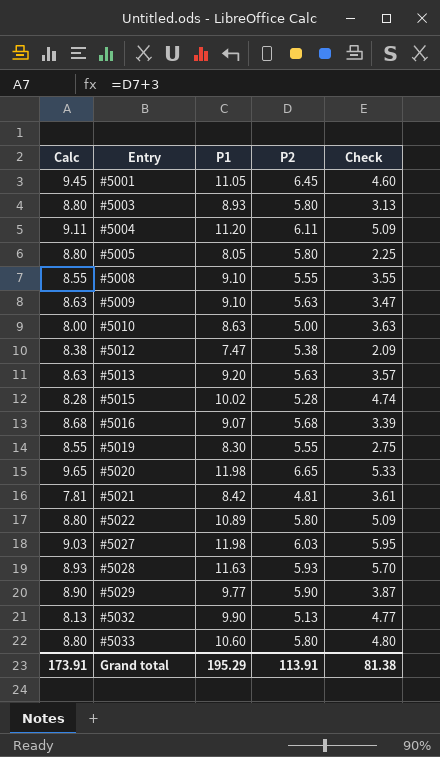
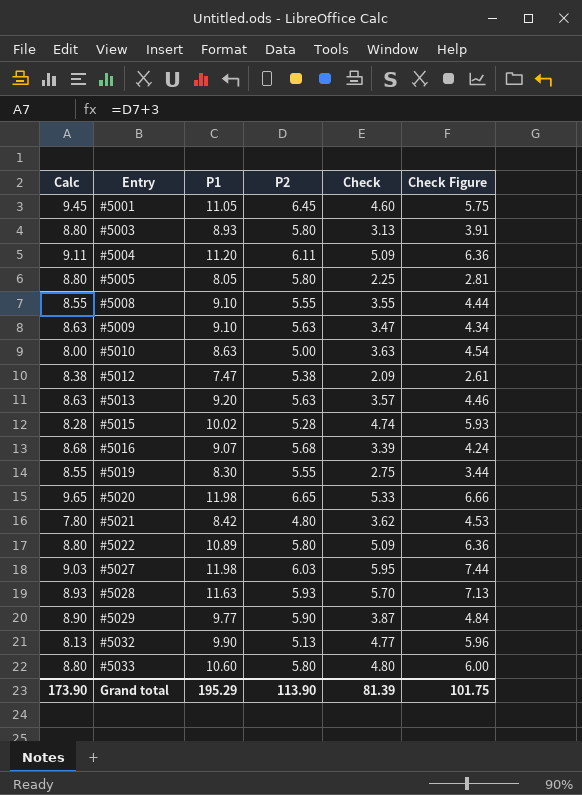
column Check Figure | formula: none -> [Check] * 1.25
#5021 | Calc: 7.81 -> 7.80
#5021 | P2: 4.81 -> 4.80
#5021 | Check: 3.61 -> 3.62
Grand total | Calc: 173.91 -> 173.90
Grand total | P2: 113.91 -> 113.90
Grand total | Check: 81.38 -> 81.39

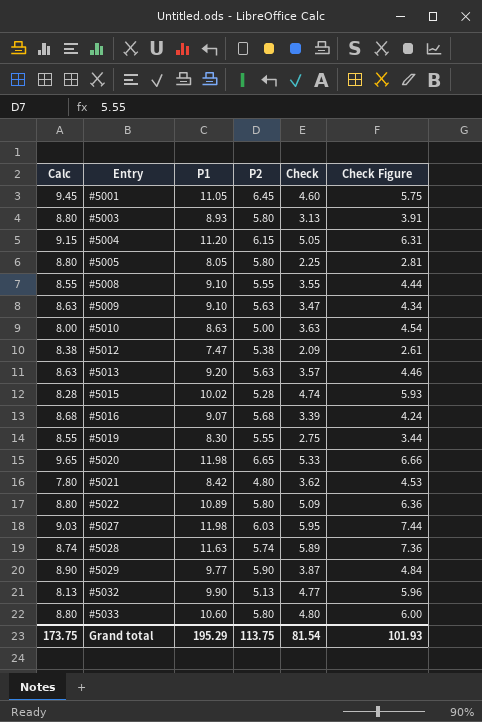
#5004 | Calc: 9.11 -> 9.15
#5004 | P2: 6.11 -> 6.15
#5004 | Check: 5.09 -> 5.05
#5004 | Check Figure: 6.36 -> 6.31
#5028 | Calc: 8.93 -> 8.74
#5028 | P2: 5.93 -> 5.74
#5028 | Check: 5.70 -> 5.89
#5028 | Check Figure: 7.13 -> 7.36
Grand total | Calc: 173.90 -> 173.75
Grand total | P2: 113.90 -> 113.75
Grand total | Check: 81.39 -> 81.54
Grand total | Check Figure: 101.75 -> 101.93

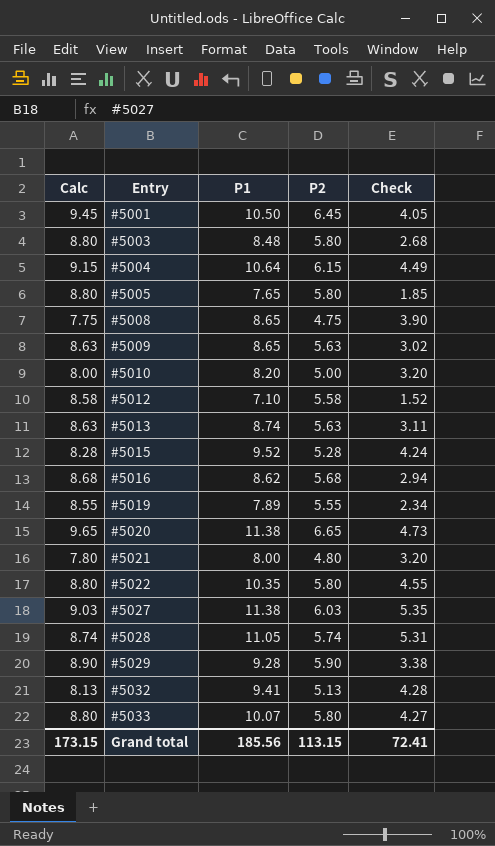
column Check Figure | formula: [Check] * 1.25 -> none
#5001 | P1: 11.05 -> 10.50
#5001 | Check: 4.60 -> 4.05
#5003 | P1: 8.93 -> 8.48
#5003 | Check: 3.13 -> 2.68
#5004 | P1: 11.20 -> 10.64
#5004 | Check: 5.05 -> 4.49
#5005 | P1: 8.05 -> 7.65
#5005 | Check: 2.25 -> 1.85
#5008 | Calc: 8.55 -> 7.75
#5008 | P1: 9.10 -> 8.65
#5008 | P2: 5.55 -> 4.75
#5008 | Check: 3.55 -> 3.90
#5009 | P1: 9.10 -> 8.65
#5009 | Check: 3.47 -> 3.02
#5010 | P1: 8.63 -> 8.20
#5010 | Check: 3.63 -> 3.20
#5012 | Calc: 8.38 -> 8.58
#5012 | P1: 7.47 -> 7.10
#5012 | P2: 5.38 -> 5.58
#5012 | Check: 2.09 -> 1.52
#5013 | P1: 9.20 -> 8.74
#5013 | Check: 3.57 -> 3.11
#5015 | P1: 10.02 -> 9.52
#5015 | Check: 4.74 -> 4.24
#5016 | P1: 9.07 -> 8.62
#5016 | Check: 3.39 -> 2.94
#5019 | P1: 8.30 -> 7.89
#5019 | Check: 2.75 -> 2.34
#5020 | P1: 11.98 -> 11.38
#5020 | Check: 5.33 -> 4.73
#5021 | P1: 8.42 -> 8.00
#5021 | Check: 3.62 -> 3.20
#5022 | P1: 10.89 -> 10.35
#5022 | Check: 5.09 -> 4.55
#5027 | P1: 11.98 -> 11.38
#5027 | Check: 5.95 -> 5.35
#5028 | P1: 11.63 -> 11.05
#5028 | Check: 5.89 -> 5.31
#5029 | P1: 9.77 -> 9.28
#5029 | Check: 3.87 -> 3.38
#5032 | P1: 9.90 -> 9.41
#5032 | Check: 4.77 -> 4.28
#5033 | P1: 10.60 -> 10.07
#5033 | Check: 4.80 -> 4.27
Grand total | Calc: 173.75 -> 173.15
Grand total | P1: 195.29 -> 185.56
Grand total | P2: 113.75 -> 113.15
Grand total | Check: 81.54 -> 72.41

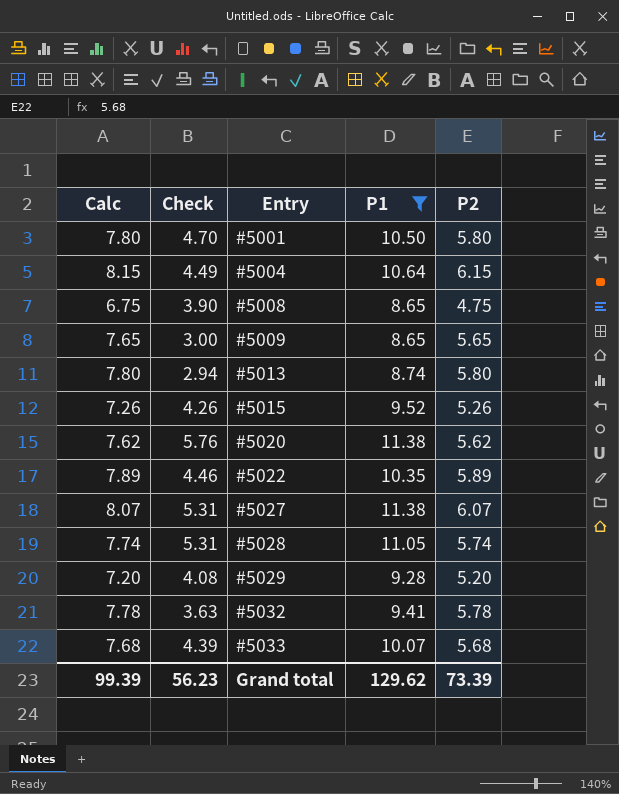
filter: none -> P1 >= 8.65
column Calc | formula: [P2] + 3 -> [P2] + 2
column Check | position: 5 -> 2
#5001 | Check: 4.05 -> 4.70
#5001 | P2: 6.45 -> 5.80
#5009 | Check: 3.02 -> 3.00
#5009 | P2: 5.63 -> 5.65
#5013 | Check: 3.11 -> 2.94
#5013 | P2: 5.63 -> 5.80
#5015 | Check: 4.24 -> 4.26
#5015 | P2: 5.28 -> 5.26
#5020 | Check: 4.73 -> 5.76
#5020 | P2: 6.65 -> 5.62
#5022 | Check: 4.55 -> 4.46
#5022 | P2: 5.80 -> 5.89
#5027 | Check: 5.35 -> 5.31
#5027 | P2: 6.03 -> 6.07
#5029 | Check: 3.38 -> 4.08
#5029 | P2: 5.90 -> 5.20
#5032 | Check: 4.28 -> 3.63
#5032 | P2: 5.13 -> 5.78
#5033 | Check: 4.27 -> 4.39
#5033 | P2: 5.80 -> 5.68
Grand total | Calc: 173.15 -> 99.39
Grand total | Check: 72.41 -> 56.23
Grand total | P1: 185.56 -> 129.62
Grand total | P2: 113.15 -> 73.39

